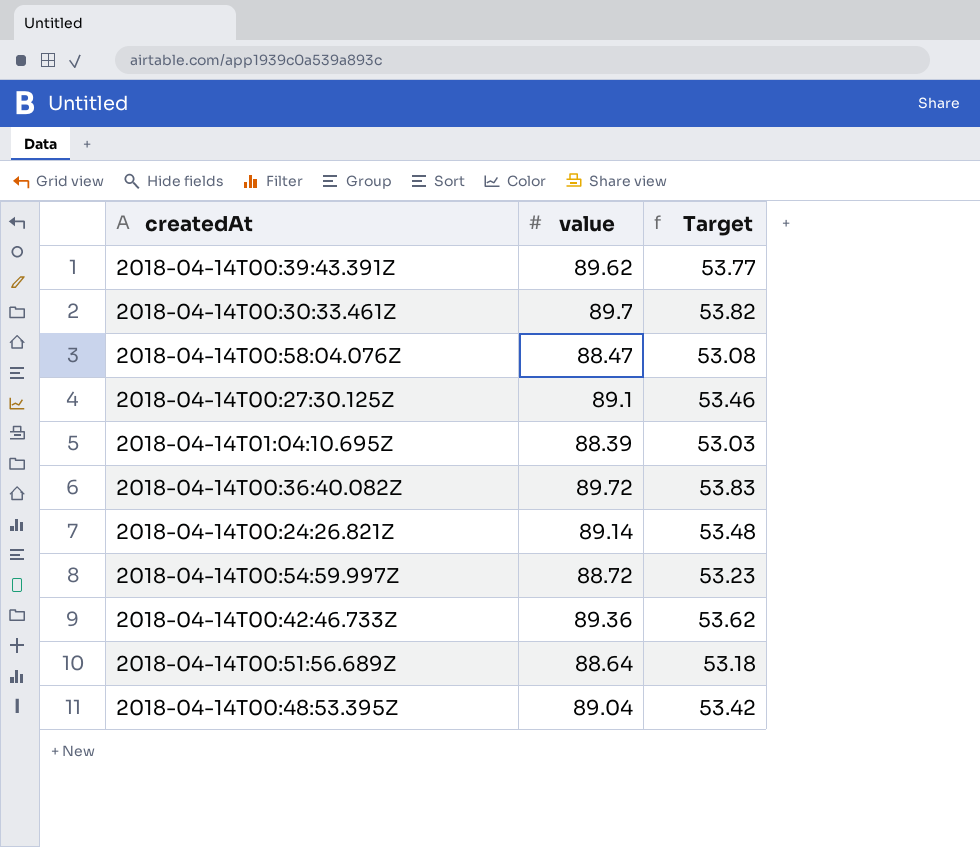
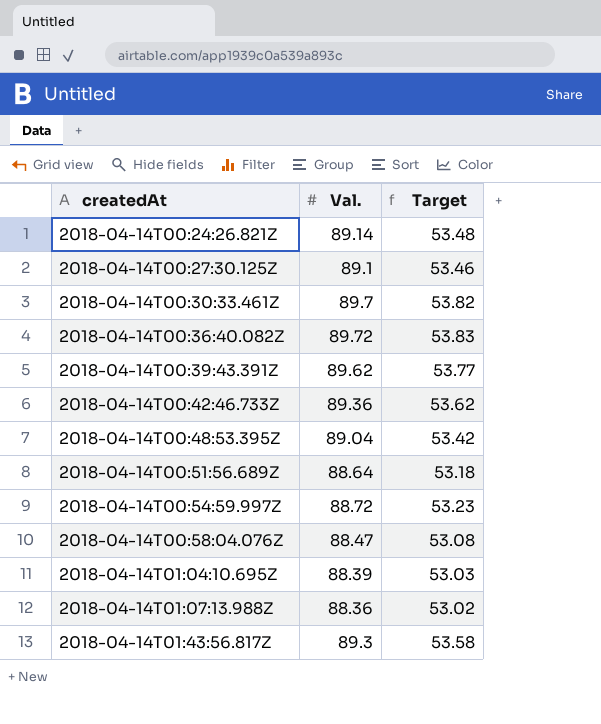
row order: none -> createdAt ascending
column name: value -> Val.
row 2018-04-14T01:07:13.988Z: none -> 88.36 | 53.02
row 2018-04-14T01:43:56.817Z: none -> 89.3 | 53.58

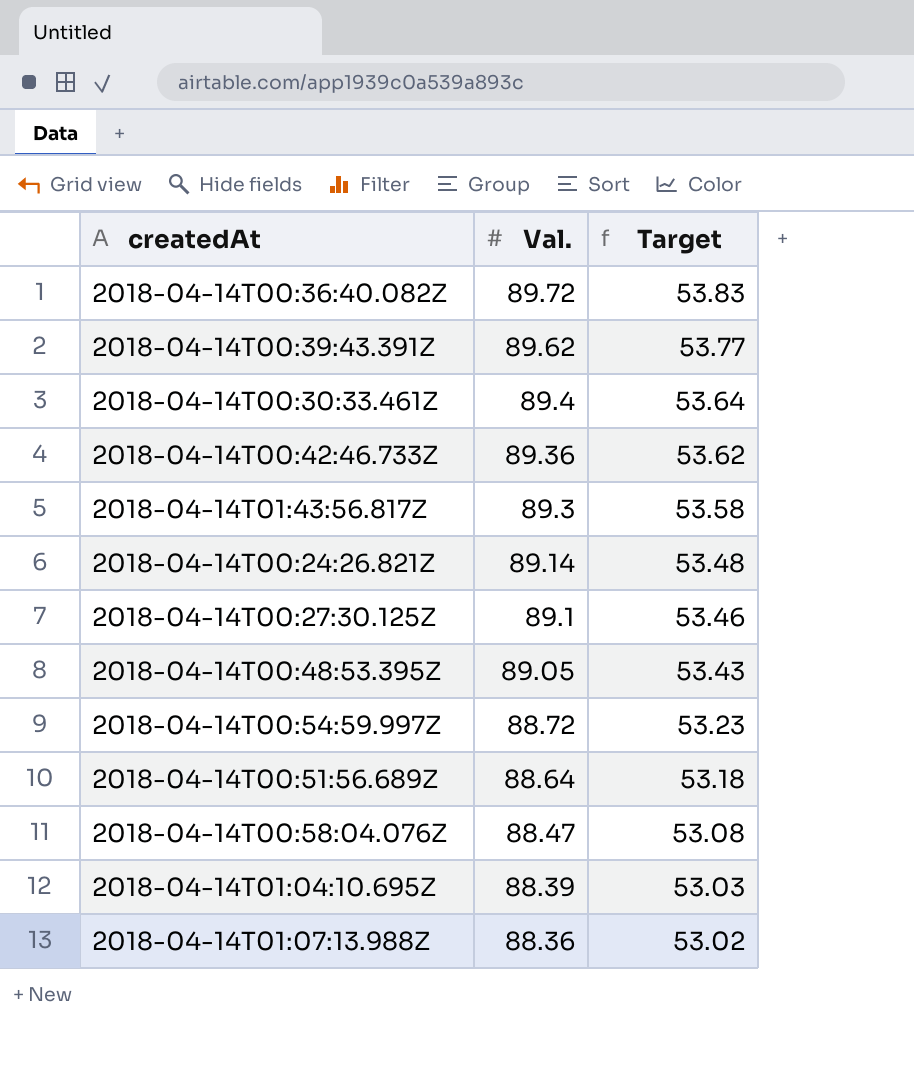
row order: createdAt ascending -> Val. descending
2018-04-14T00:30:33.461Z | Val.: 89.7 -> 89.4
2018-04-14T00:30:33.461Z | Target: 53.82 -> 53.64
2018-04-14T00:48:53.395Z | Val.: 89.04 -> 89.05
2018-04-14T00:48:53.395Z | Target: 53.42 -> 53.43

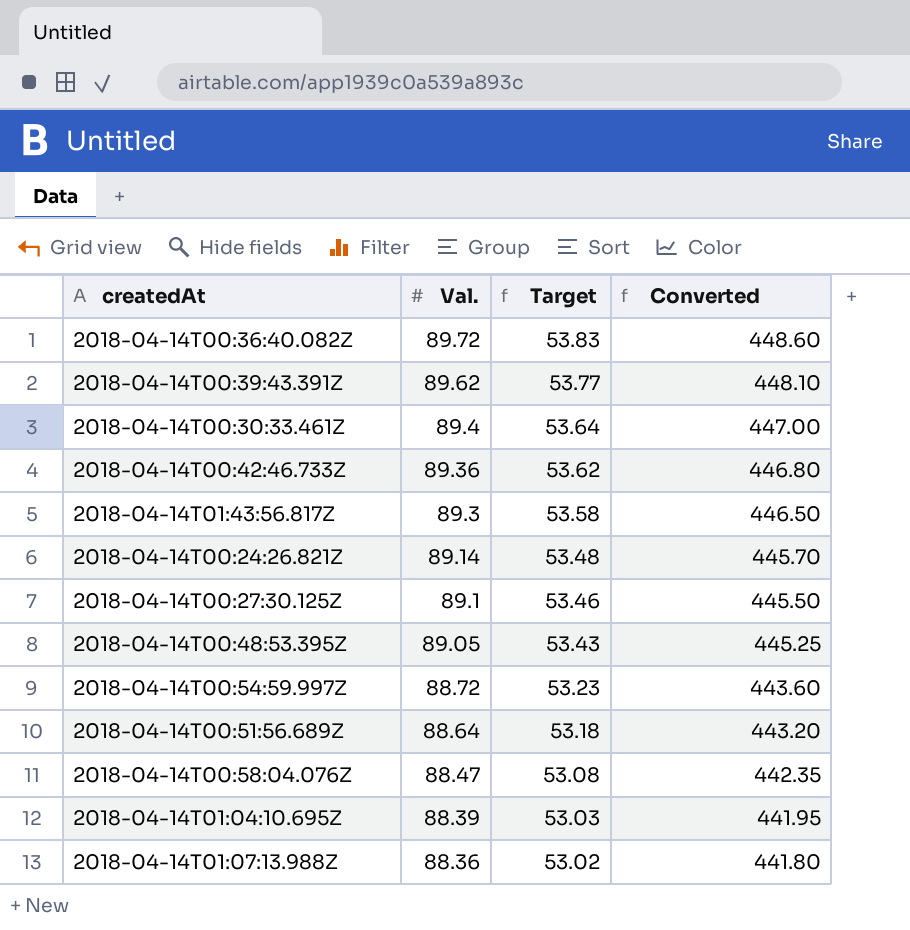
column Converted | formula: none -> [Val.] * 5

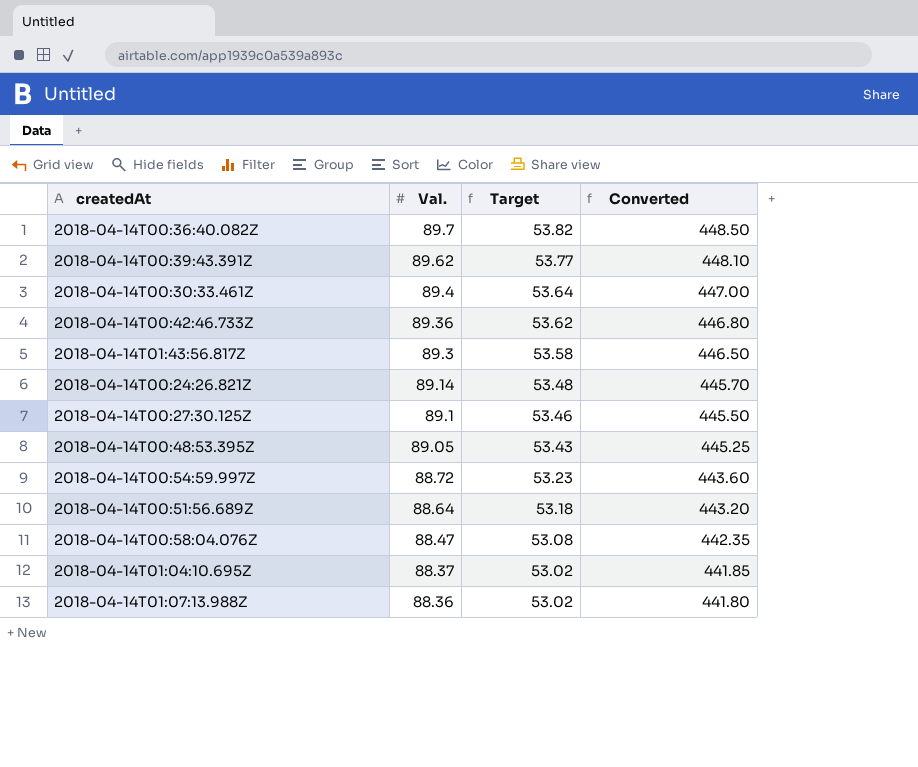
2018-04-14T00:36:40.082Z | Val.: 89.72 -> 89.7
2018-04-14T00:36:40.082Z | Target: 53.83 -> 53.82
2018-04-14T00:36:40.082Z | Converted: 448.60 -> 448.50
2018-04-14T01:04:10.695Z | Val.: 88.39 -> 88.37
2018-04-14T01:04:10.695Z | Target: 53.03 -> 53.02
2018-04-14T01:04:10.695Z | Converted: 441.95 -> 441.85

